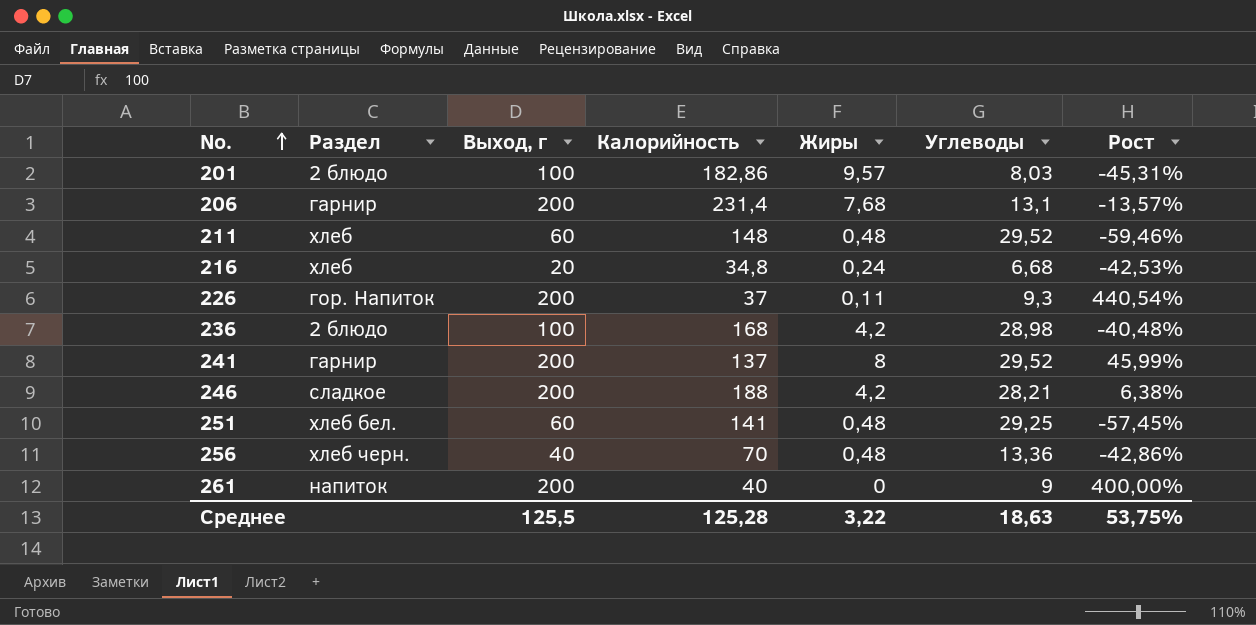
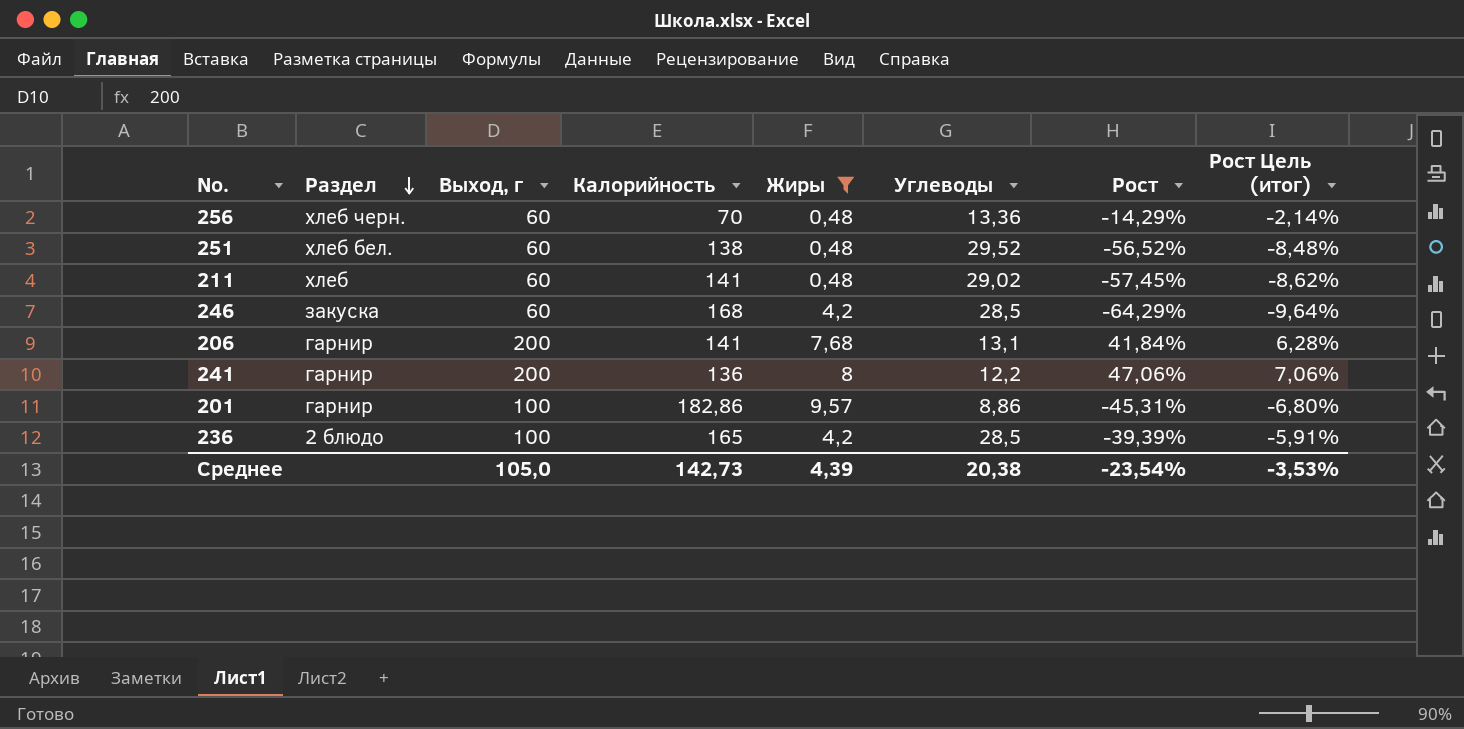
filter: none -> Жиры >= 0,48
row order: No. ascending -> Раздел descending
column Рост Цель (итог) | formula: none -> [Рост] * 0,15
256 | Выход, г: 40 -> 60
256 | Рост: -42,86% -> -14,29%
251 | Калорийность: 141 -> 138
251 | Углеводы: 29,25 -> 29,52
251 | Рост: -57,45% -> -56,52%
211 | Калорийность: 148 -> 141
211 | Углеводы: 29,52 -> 29,02
211 | Рост: -59,46% -> -57,45%
246 | Раздел: сладкое -> закуска
246 | Выход, г: 200 -> 60
246 | Калорийность: 188 -> 168
246 | Углеводы: 28,21 -> 28,5
246 | Рост: 6,38% -> -64,29%
206 | Калорийность: 231,4 -> 141
206 | Рост: -13,57% -> 41,84%
241 | Калорийность: 137 -> 136
241 | Углеводы: 29,52 -> 12,2
241 | Рост: 45,99% -> 47,06%
201 | Раздел: 2 блюдо -> гарнир
201 | Углеводы: 8,03 -> 8,86
236 | Калорийность: 168 -> 165
236 | Углеводы: 28,98 -> 28,5
236 | Рост: -40,48% -> -39,39%
Среднее | Выход, г: 125,5 -> 105,0
Среднее | Калорийность: 125,28 -> 142,73
Среднее | Жиры: 3,22 -> 4,39
Среднее | Углеводы: 18,63 -> 20,38
Среднее | Рост: 53,75% -> -23,54%

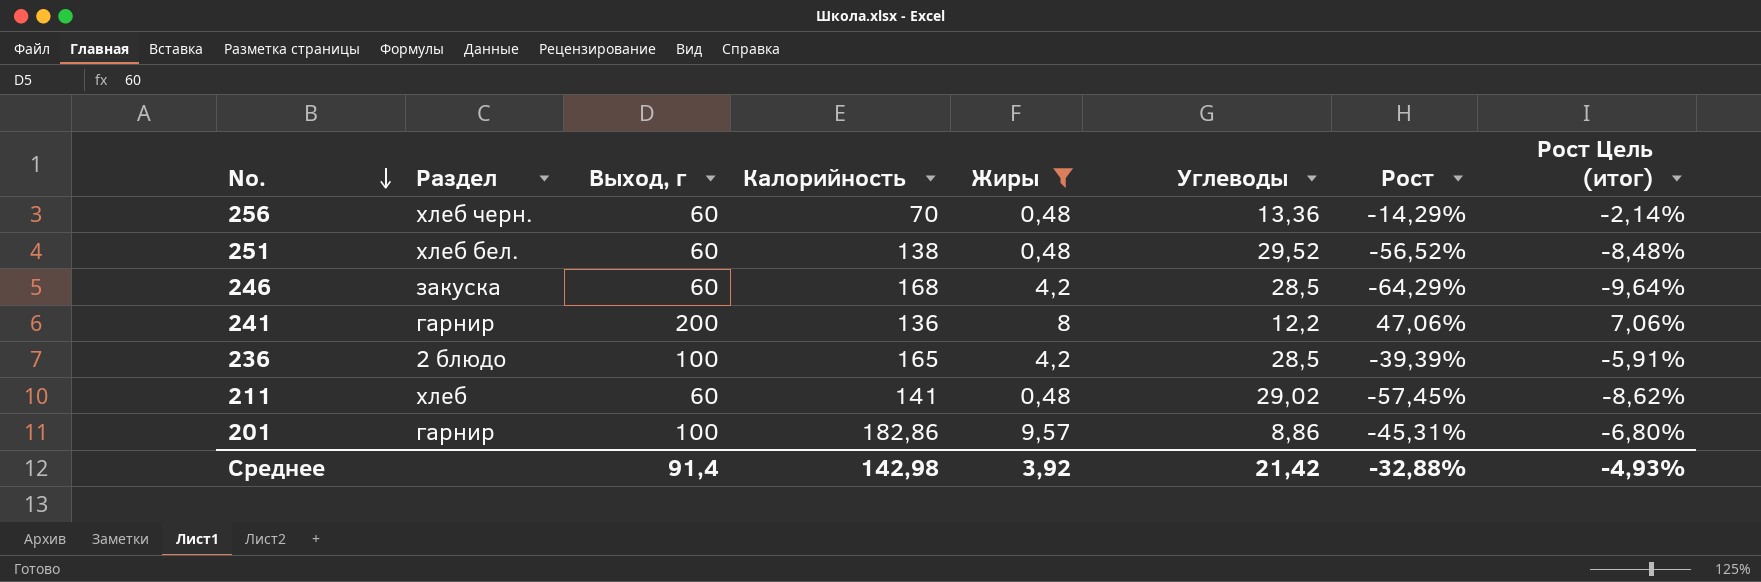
row order: Раздел descending -> No. descending
row 206: гарнир | 200 | 141 | 7,68 | 13,1 | 41,84% | 6,28% -> none
Среднее | Выход, г: 105,0 -> 91,4
Среднее | Калорийность: 142,73 -> 142,98
Среднее | Жиры: 4,39 -> 3,92
Среднее | Углеводы: 20,38 -> 21,42
Среднее | Рост: -23,54% -> -32,88%
Среднее | Рост Цель (итог): -3,53% -> -4,93%

